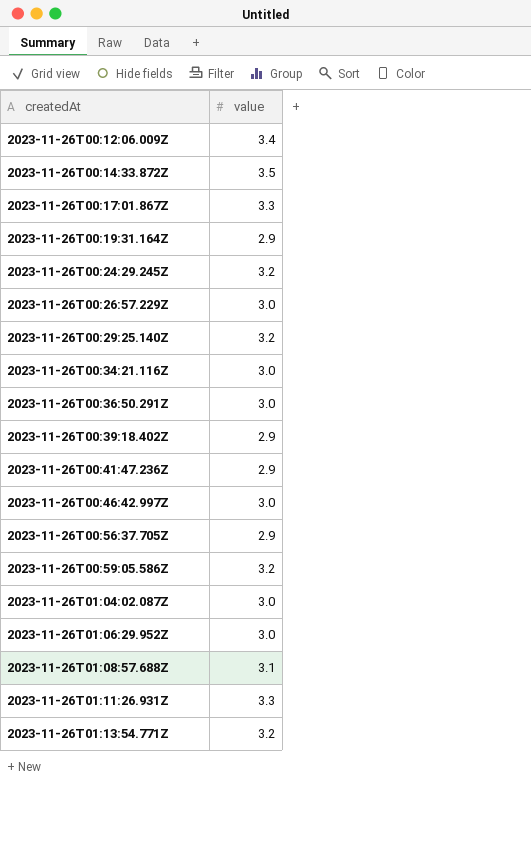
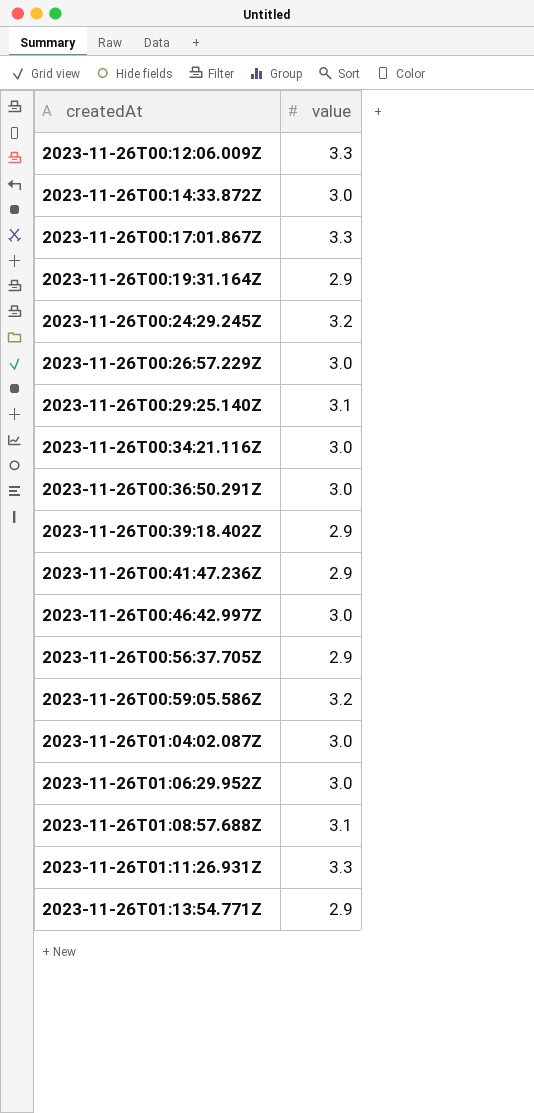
2023-11-26T00:12:06.009Z | value: 3.4 -> 3.3
2023-11-26T00:14:33.872Z | value: 3.5 -> 3.0
2023-11-26T00:29:25.140Z | value: 3.2 -> 3.1
2023-11-26T01:13:54.771Z | value: 3.2 -> 2.9

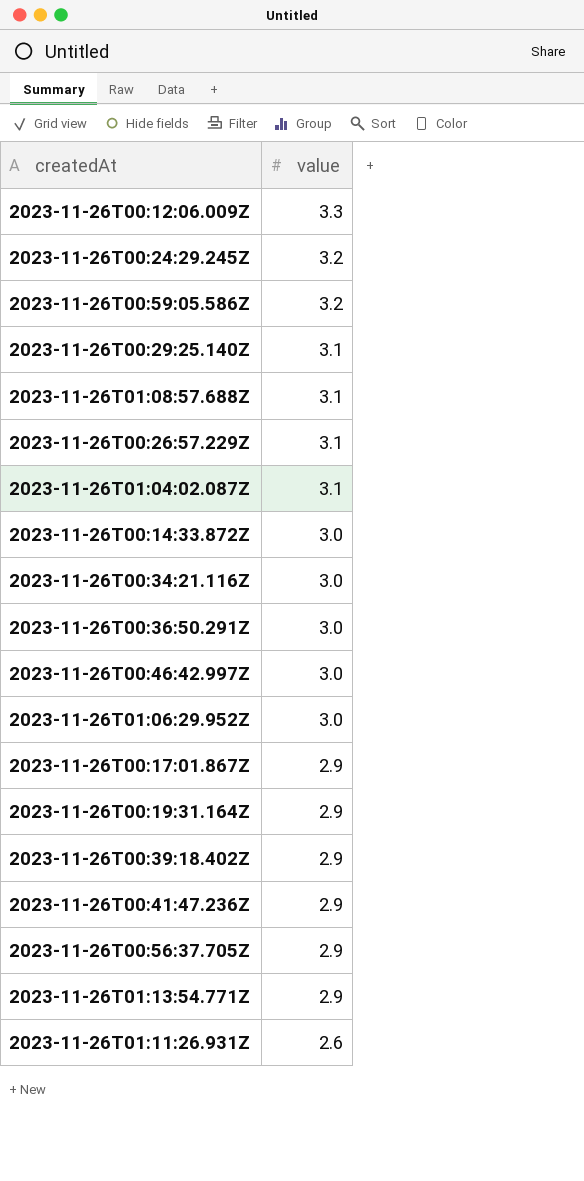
row order: createdAt ascending -> value descending
2023-11-26T00:26:57.229Z | value: 3.0 -> 3.1
2023-11-26T01:04:02.087Z | value: 3.0 -> 3.1
2023-11-26T00:17:01.867Z | value: 3.3 -> 2.9
2023-11-26T01:11:26.931Z | value: 3.3 -> 2.6

